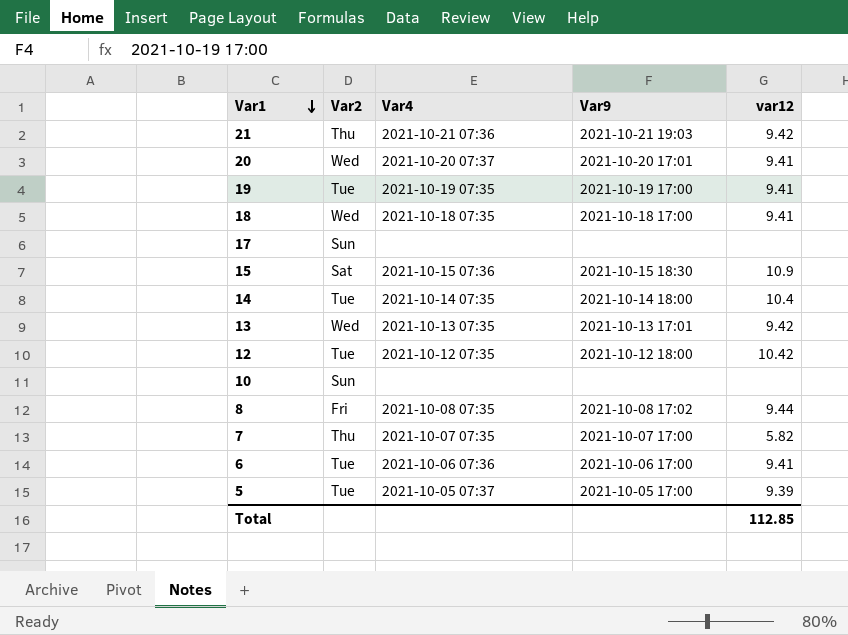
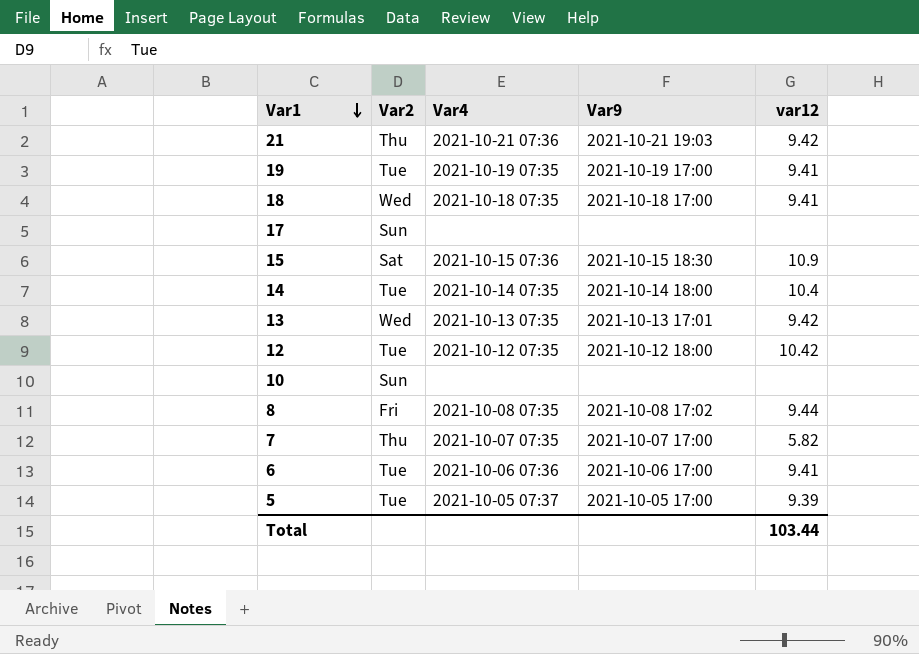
row 20: Wed | 2021-10-20 07:37 | 2021-10-20 17:01 | 9.41 -> none
Total | var12: 112.85 -> 103.44

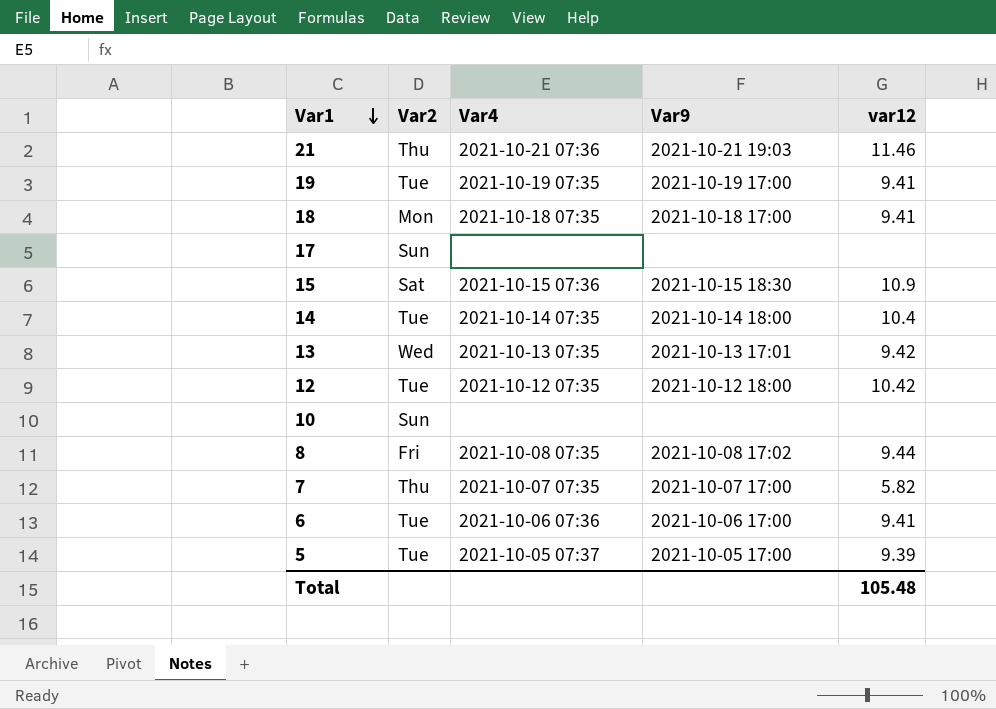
21 | var12: 9.42 -> 11.46
18 | Var2: Wed -> Mon
Total | var12: 103.44 -> 105.48

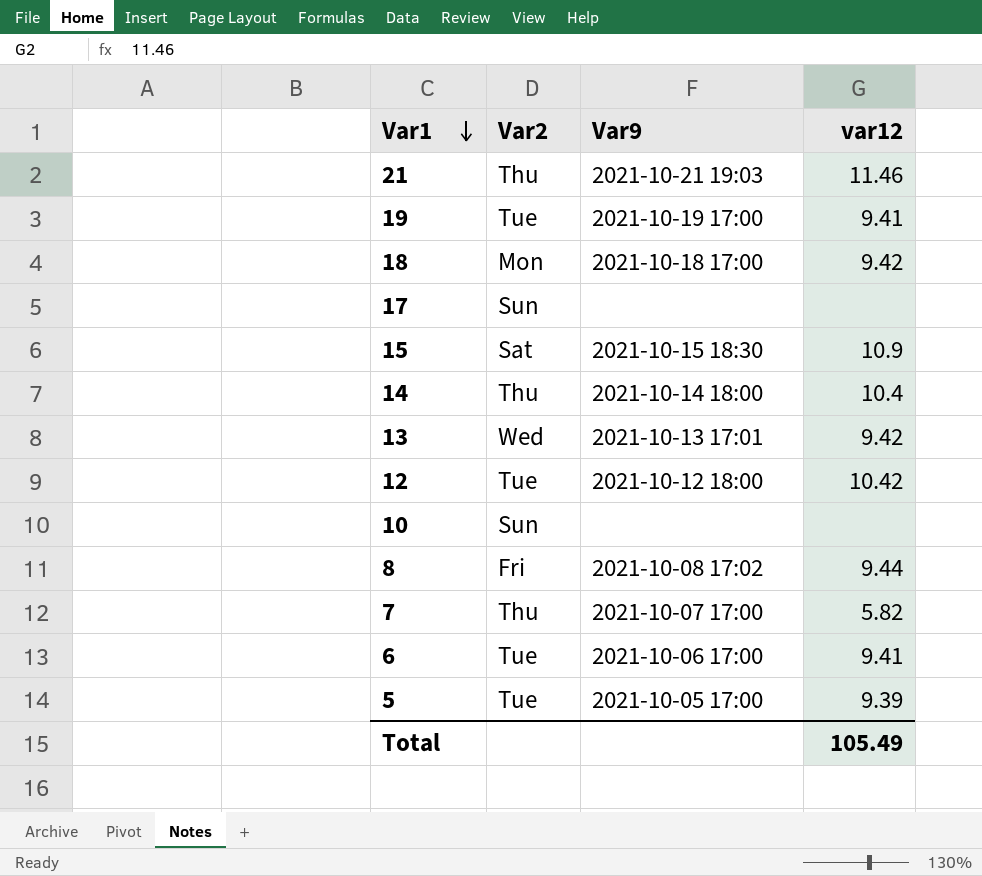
column Var4 | position: 3 -> none
18 | var12: 9.41 -> 9.42
14 | Var2: Tue -> Thu
Total | var12: 105.48 -> 105.49

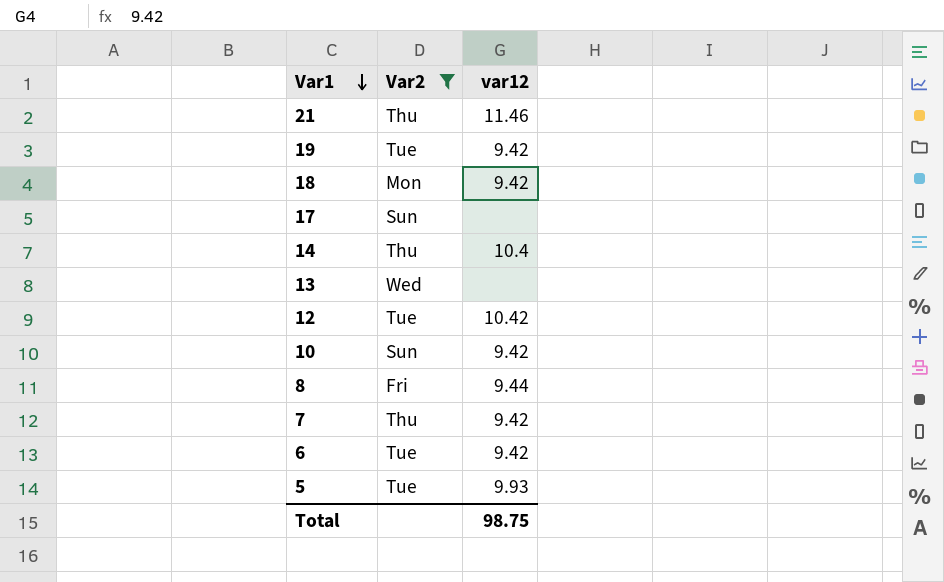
filter: none -> Var2 != Sat
column Var9 | position: 3 -> none
19 | var12: 9.41 -> 9.42
13 | var12: 9.42 -> none
10 | var12: none -> 9.42
7 | var12: 5.82 -> 9.42
6 | var12: 9.41 -> 9.42
5 | var12: 9.39 -> 9.93
Total | var12: 105.49 -> 98.75

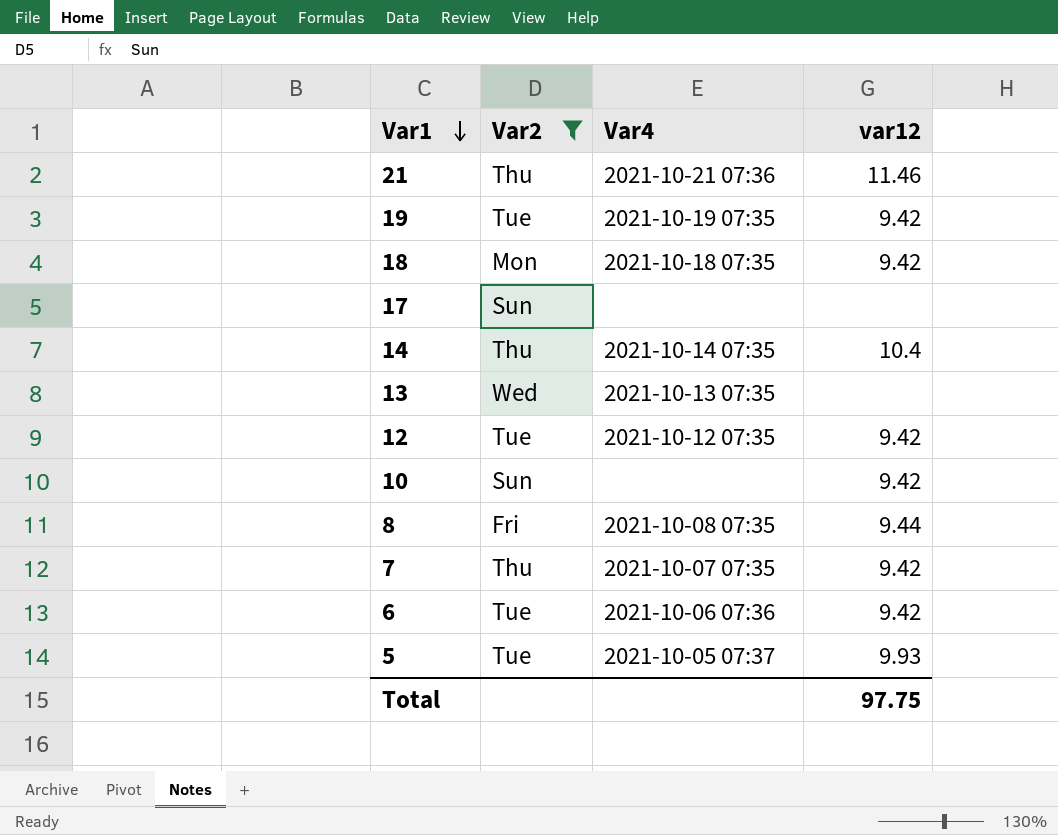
column Var4 | position: none -> 3
12 | var12: 10.42 -> 9.42
Total | var12: 98.75 -> 97.75

